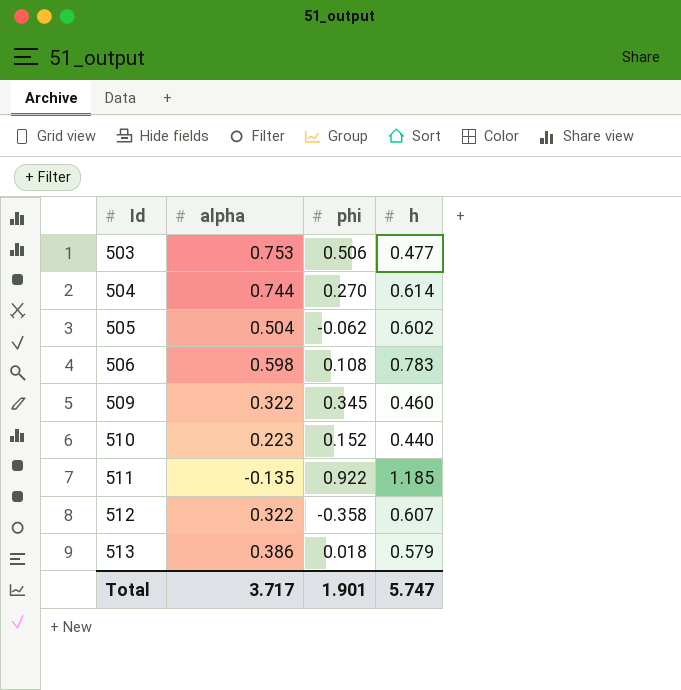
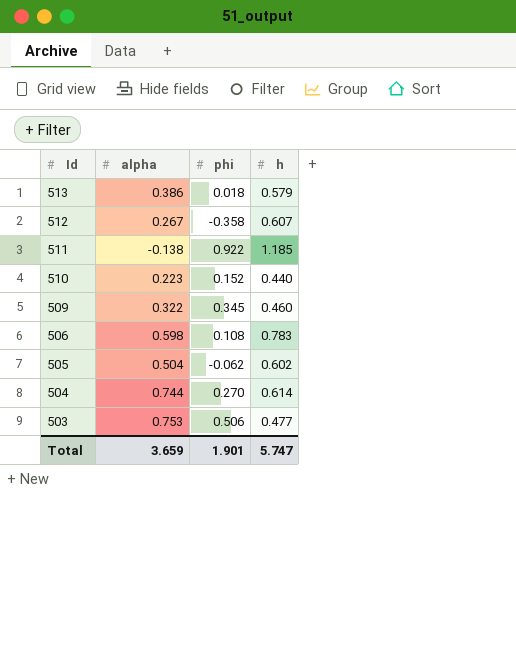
row order: Id ascending -> Id descending
512 | alpha: 0.322 -> 0.267
511 | alpha: -0.135 -> -0.138
Total | alpha: 3.717 -> 3.659

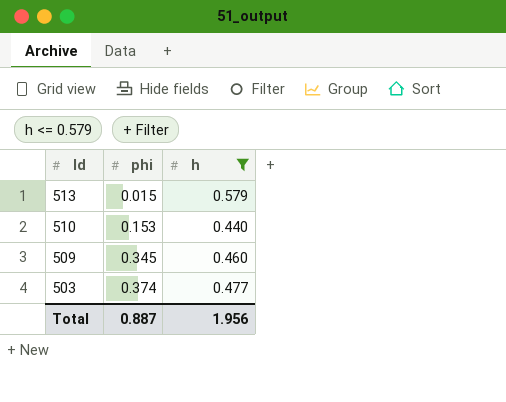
filter: none -> h <= 0.579
column alpha | position: 2 -> none
513 | phi: 0.018 -> 0.015
510 | phi: 0.152 -> 0.153
503 | phi: 0.506 -> 0.374
Total | phi: 1.901 -> 0.887
Total | h: 5.747 -> 1.956

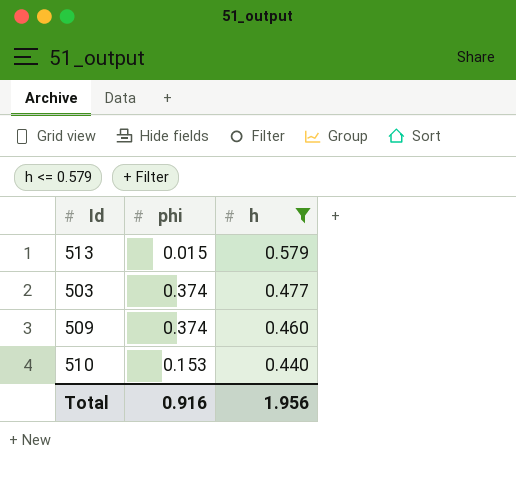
row order: Id descending -> h descending
509 | phi: 0.345 -> 0.374
Total | phi: 0.887 -> 0.916

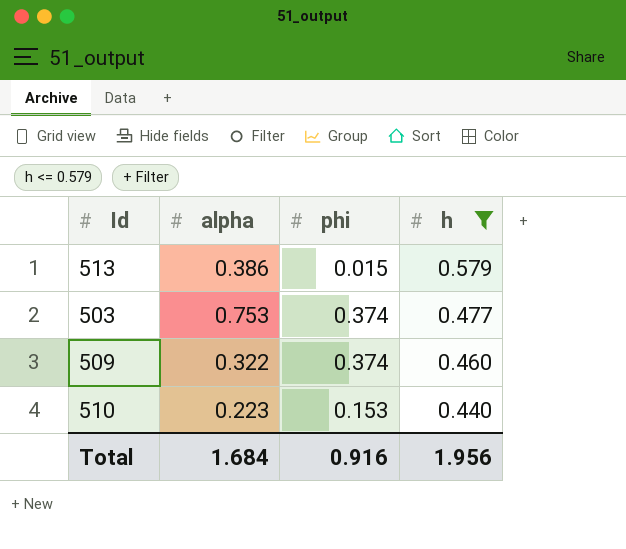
column alpha | position: none -> 2

